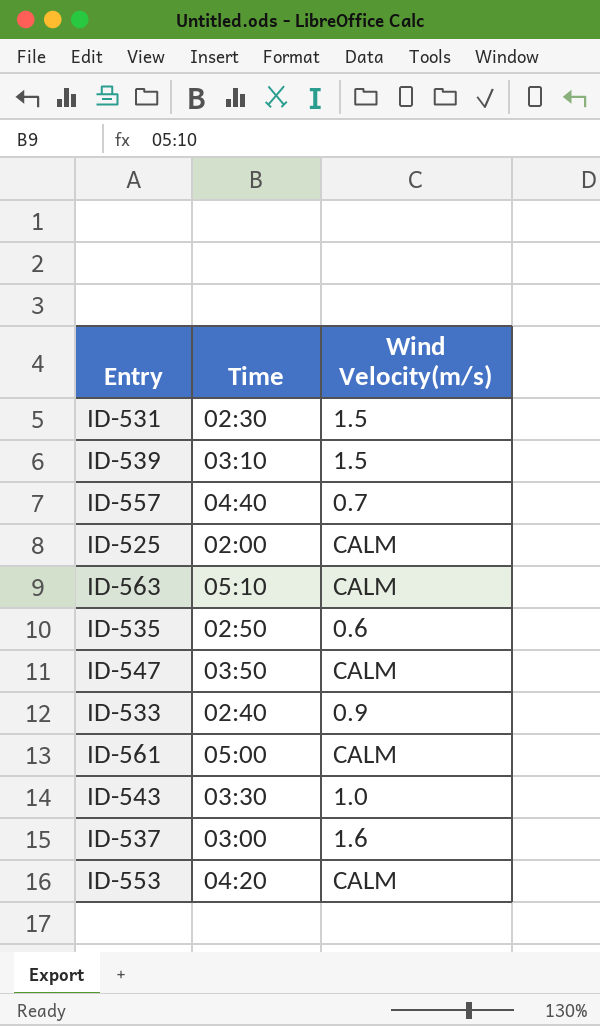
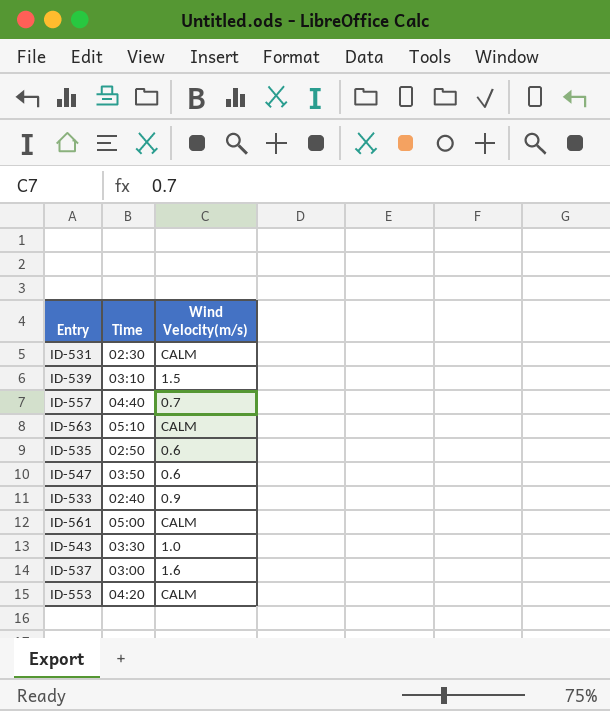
row ID-525: 02:00 | CALM -> none
ID-531 | Wind Velocity(m/s): 1.5 -> CALM
ID-547 | Wind Velocity(m/s): CALM -> 0.6

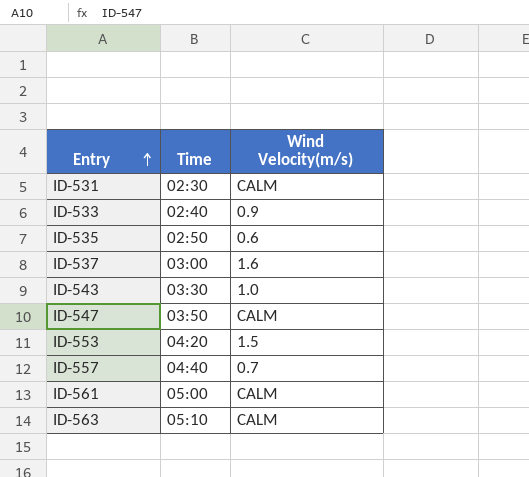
row order: none -> Entry ascending
row ID-539: 03:10 | 1.5 -> none
ID-547 | Wind Velocity(m/s): 0.6 -> CALM
ID-553 | Wind Velocity(m/s): CALM -> 1.5

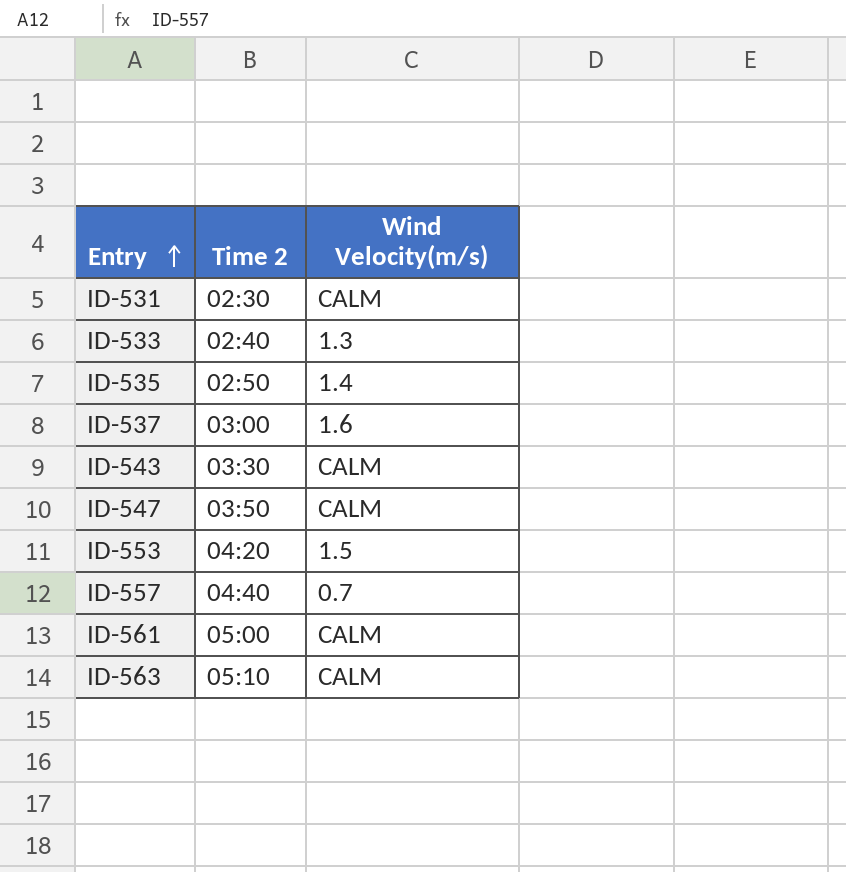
column name: Time -> Time 2
ID-533 | Wind Velocity(m/s): 0.9 -> 1.3
ID-535 | Wind Velocity(m/s): 0.6 -> 1.4
ID-543 | Wind Velocity(m/s): 1.0 -> CALM

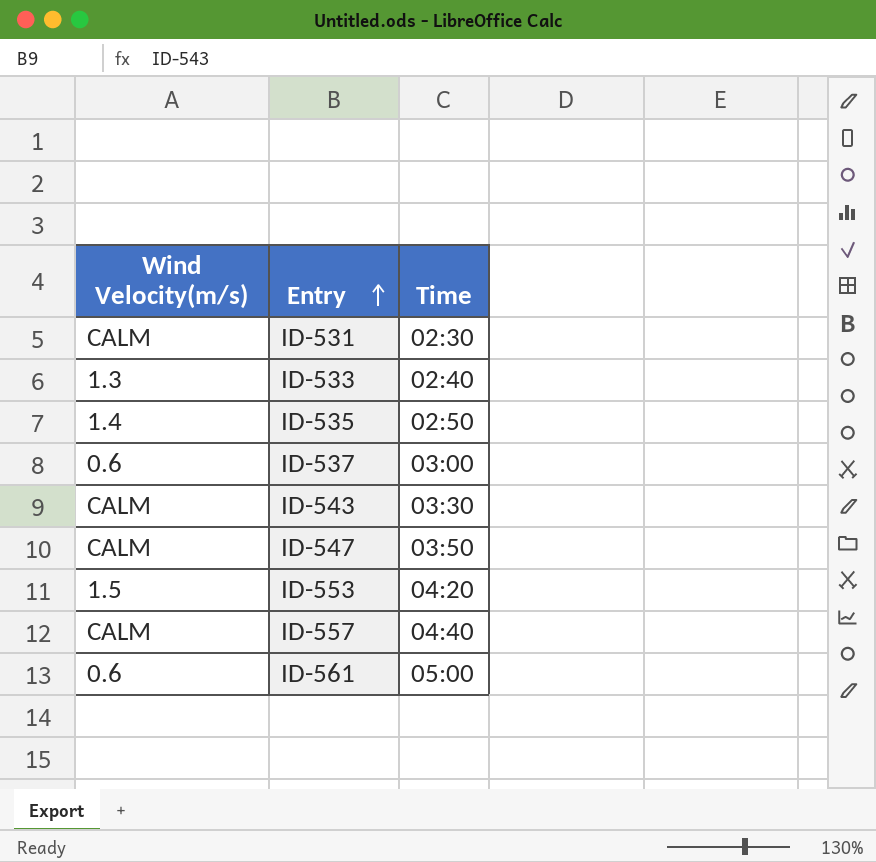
column Wind Velocity(m/s) | position: 3 -> 1
column name: Time 2 -> Time
row ID-563: 05:10 | CALM -> none
ID-537 | Wind Velocity(m/s): 1.6 -> 0.6
ID-557 | Wind Velocity(m/s): 0.7 -> CALM
ID-561 | Wind Velocity(m/s): CALM -> 0.6

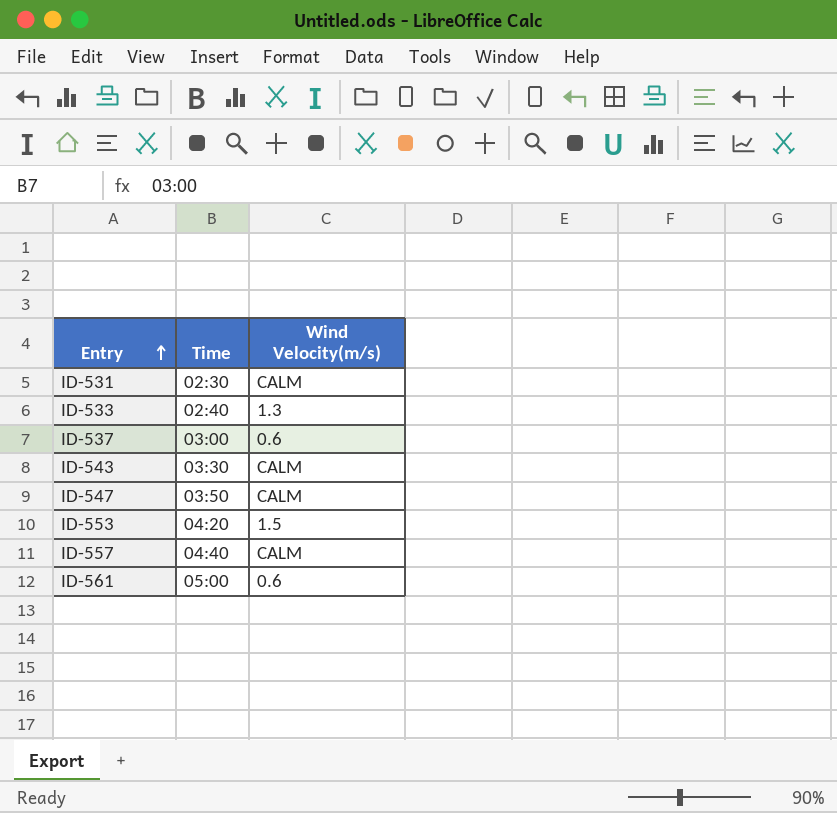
column Wind Velocity(m/s) | position: 1 -> 3
row ID-535: 1.4 | 02:50 -> none

